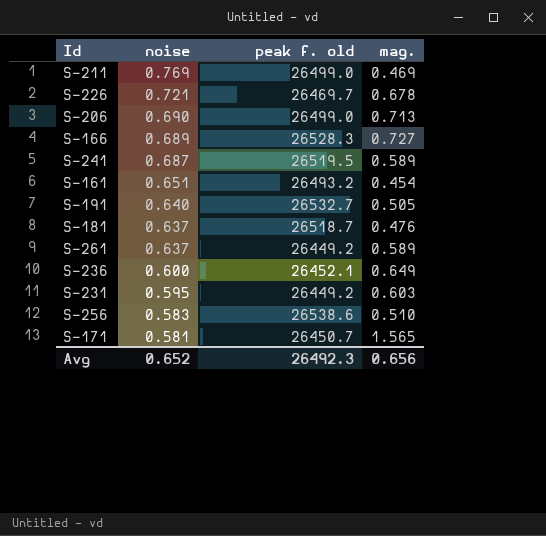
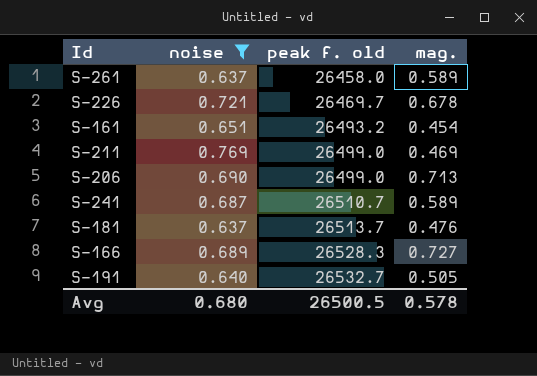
filter: none -> noise >= 0.637
row order: noise descending -> peak f. old ascending
S-261 | peak f. old: 26449.2 -> 26458.0
S-241 | peak f. old: 26519.5 -> 26510.7
S-181 | peak f. old: 26518.7 -> 26513.7
Avg | noise: 0.652 -> 0.680
Avg | peak f. old: 26492.3 -> 26500.5
Avg | mag.: 0.656 -> 0.578

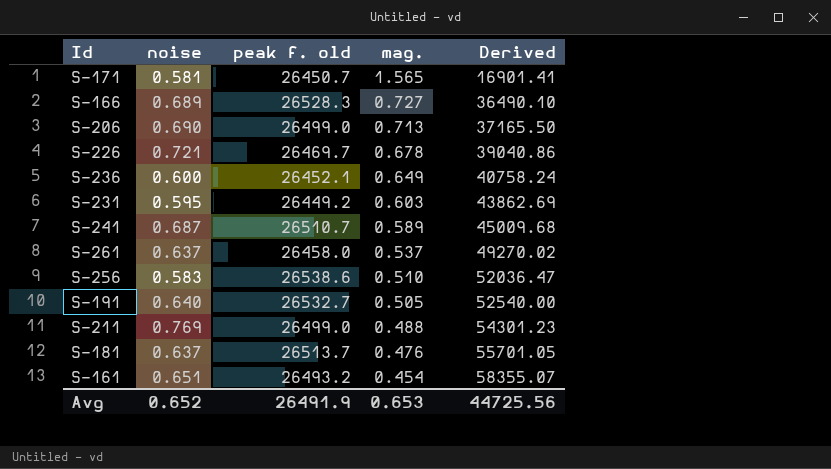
filter: noise >= 0.637 -> none
row order: peak f. old ascending -> mag. descending
column Derived | formula: none -> [peak f. old] / [mag.]
S-261 | mag.: 0.589 -> 0.537
S-211 | mag.: 0.469 -> 0.488
Avg | noise: 0.680 -> 0.652
Avg | peak f. old: 26500.5 -> 26491.9
Avg | mag.: 0.578 -> 0.653

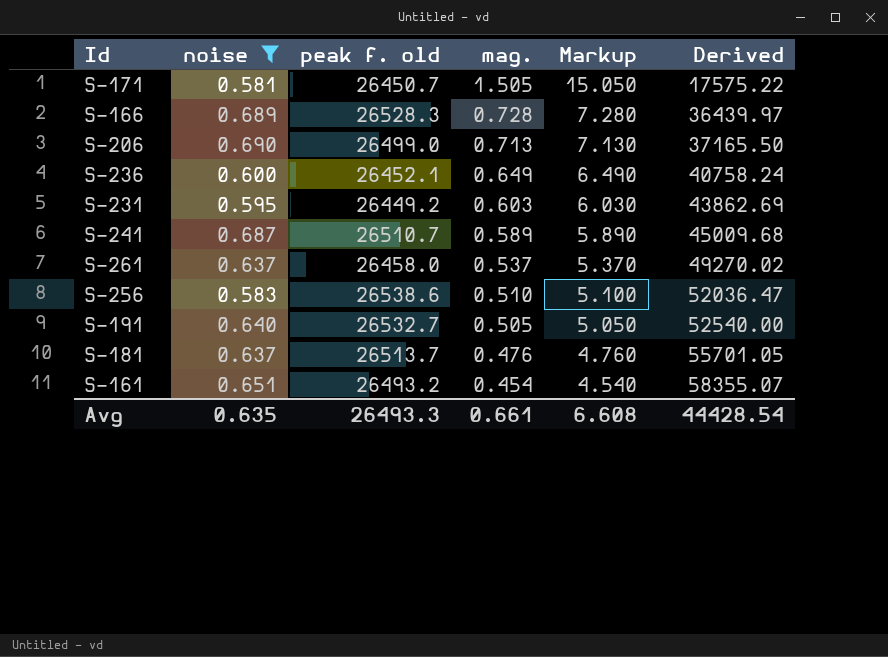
filter: none -> noise <= 0.690
column Markup | formula: none -> [mag.] * 10
S-171 | mag.: 1.565 -> 1.505
S-171 | Derived: 16901.41 -> 17575.22
S-166 | mag.: 0.727 -> 0.728
S-166 | Derived: 36490.10 -> 36439.97
Avg | noise: 0.652 -> 0.635
Avg | peak f. old: 26491.9 -> 26493.3
Avg | mag.: 0.653 -> 0.661
Avg | Derived: 44725.56 -> 44428.54

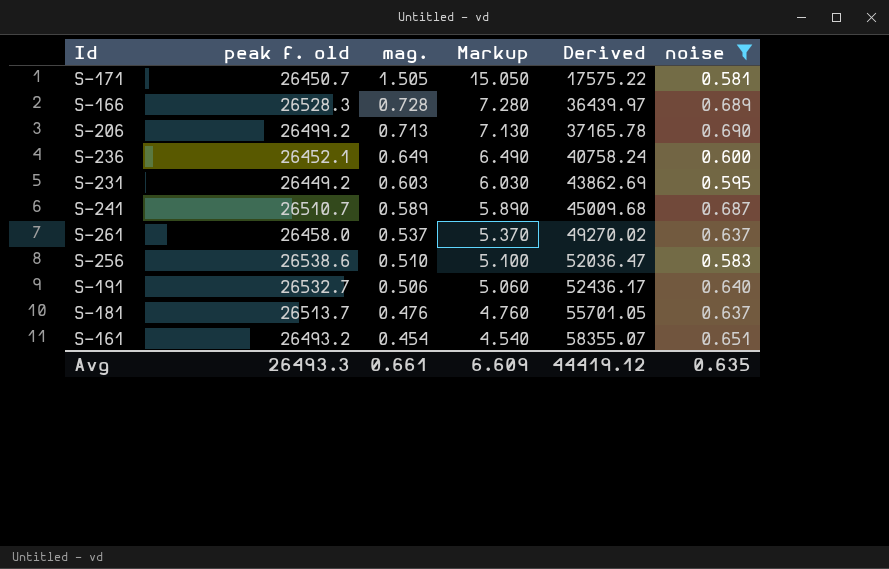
column noise | position: 2 -> 6
S-206 | peak f. old: 26499.0 -> 26499.2
S-206 | Derived: 37165.50 -> 37165.78
S-191 | mag.: 0.505 -> 0.506
S-191 | Markup: 5.050 -> 5.060
S-191 | Derived: 52540.00 -> 52436.17
Avg | Markup: 6.608 -> 6.609
Avg | Derived: 44428.54 -> 44419.12

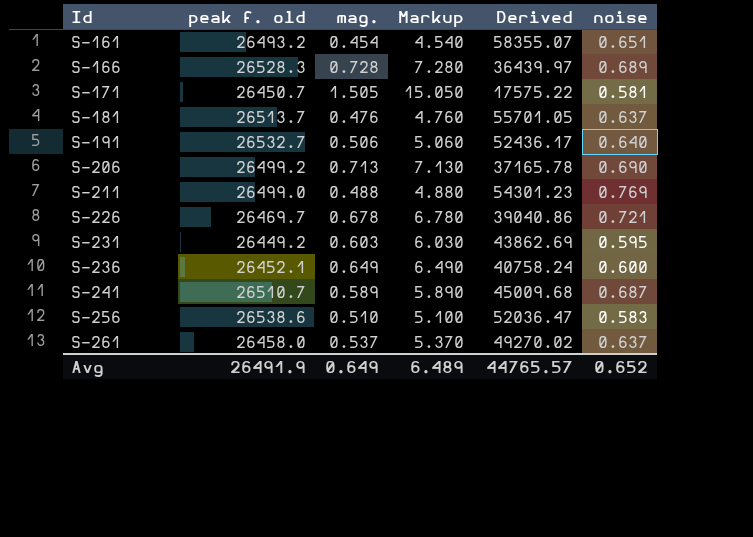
filter: noise <= 0.690 -> none
row order: mag. descending -> Id ascending
Avg | peak f. old: 26493.3 -> 26491.9
Avg | mag.: 0.661 -> 0.649
Avg | Markup: 6.609 -> 6.489
Avg | Derived: 44419.12 -> 44765.57
Avg | noise: 0.635 -> 0.652

